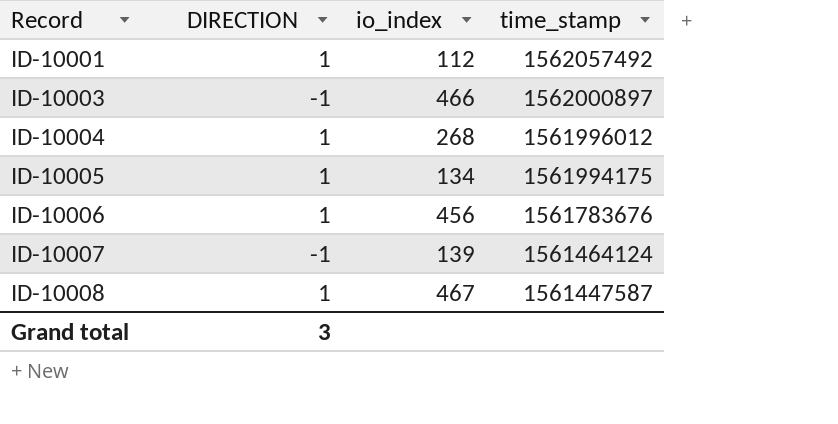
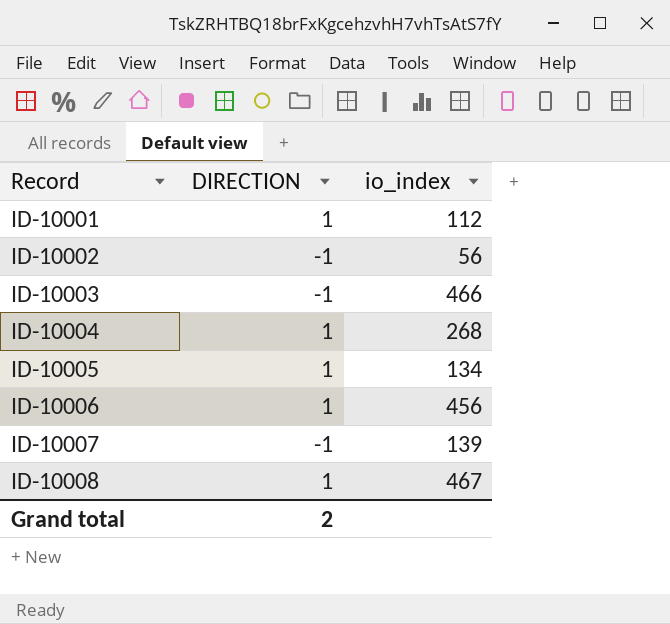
column time_stamp | position: 4 -> none
row ID-10002: none -> -1 | 56
Grand total | DIRECTION: 3 -> 2

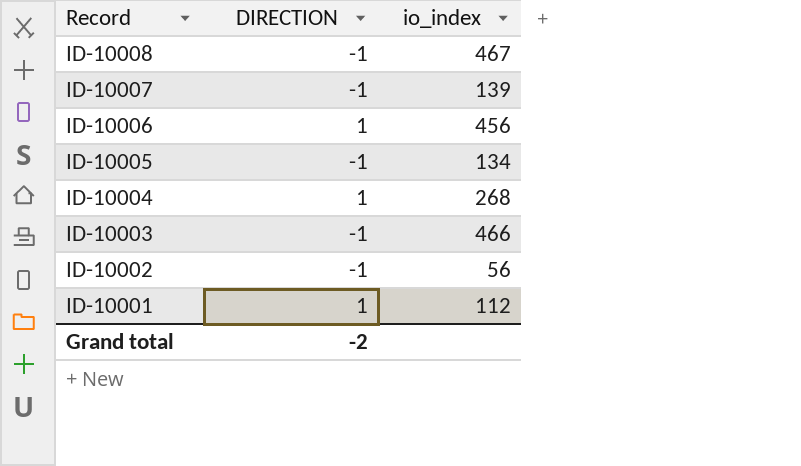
row order: Record ascending -> Record descending
ID-10008 | DIRECTION: 1 -> -1
ID-10005 | DIRECTION: 1 -> -1
Grand total | DIRECTION: 2 -> -2

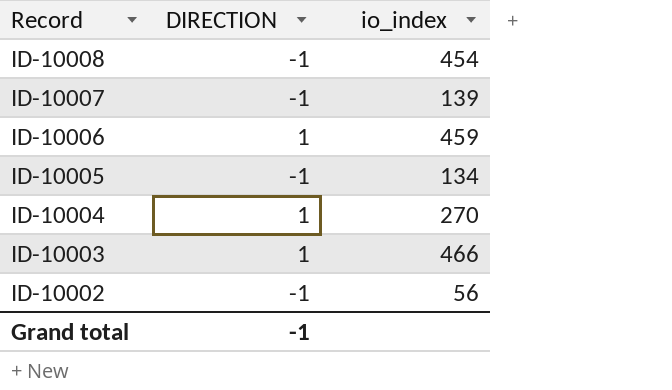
row ID-10001: 1 | 112 -> none
ID-10008 | io_index: 467 -> 454
ID-10006 | io_index: 456 -> 459
ID-10004 | io_index: 268 -> 270
ID-10003 | DIRECTION: -1 -> 1
Grand total | DIRECTION: -2 -> -1

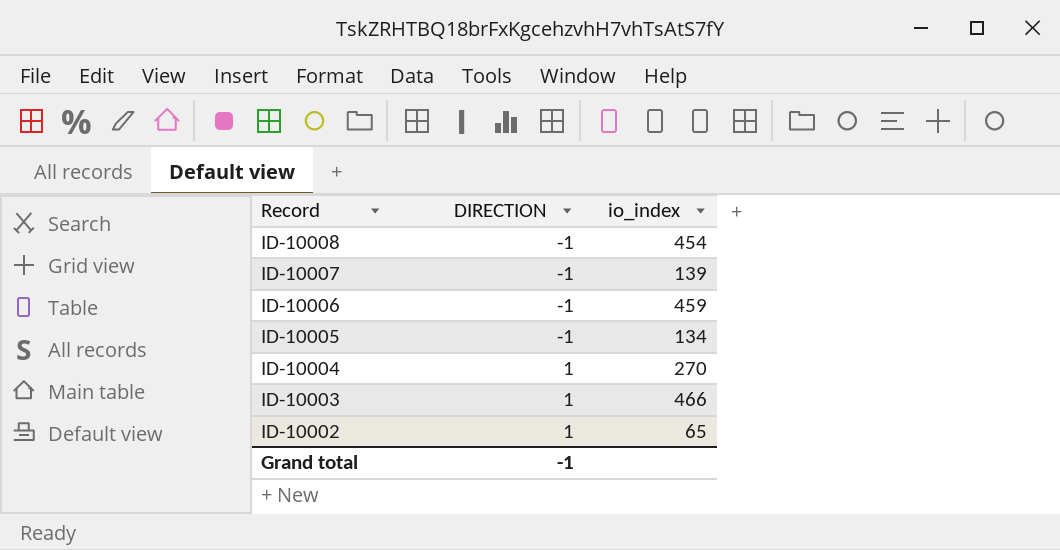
ID-10006 | DIRECTION: 1 -> -1
ID-10002 | DIRECTION: -1 -> 1
ID-10002 | io_index: 56 -> 65

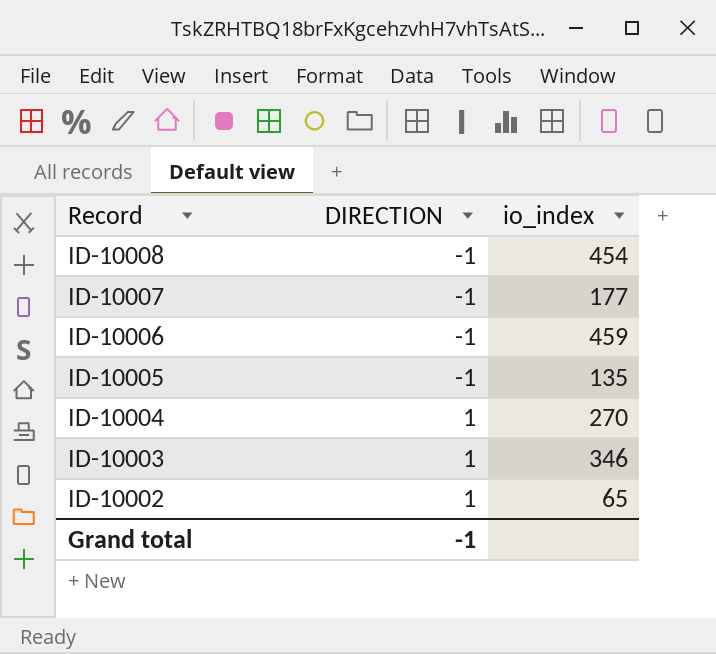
ID-10007 | io_index: 139 -> 177
ID-10005 | io_index: 134 -> 135
ID-10003 | io_index: 466 -> 346

